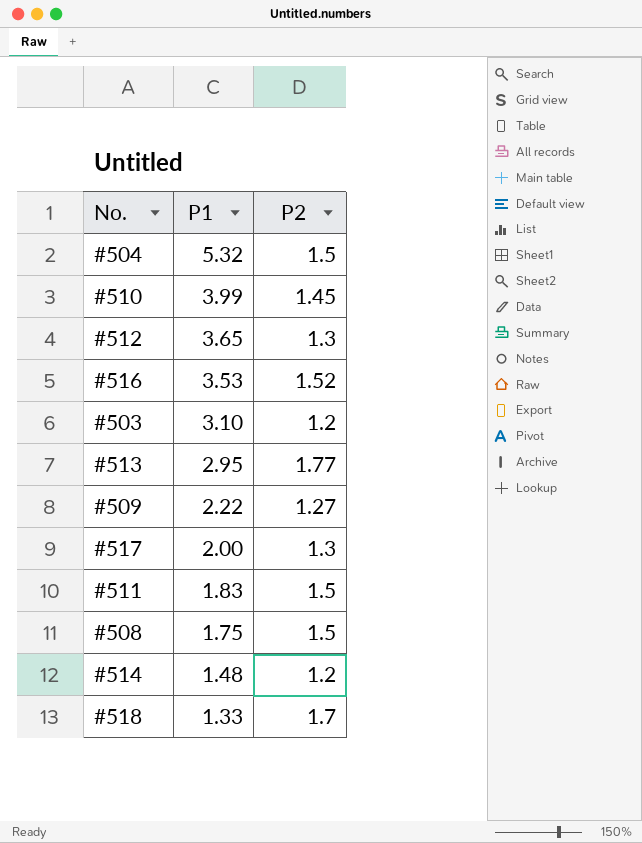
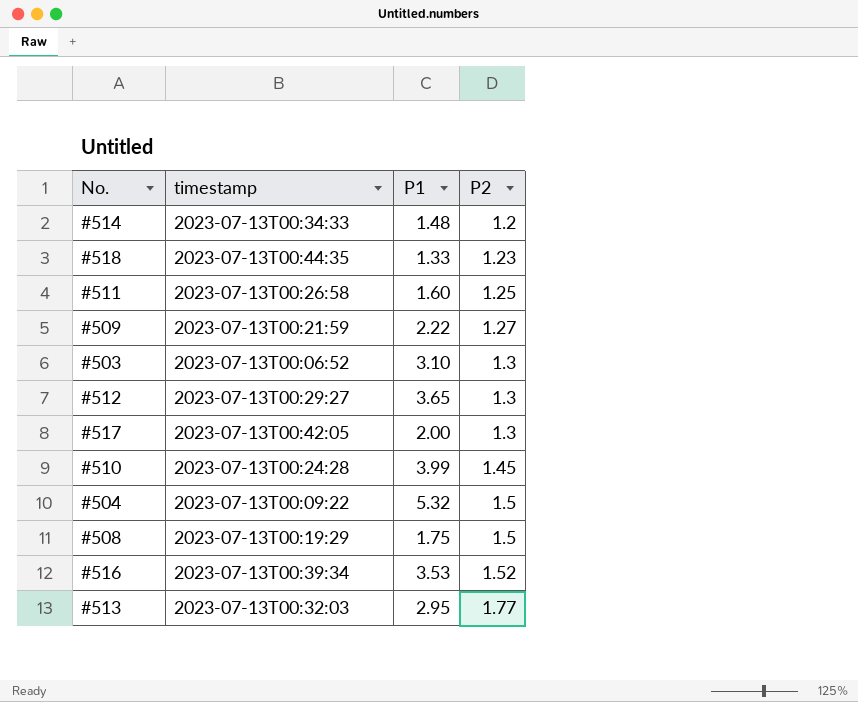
row order: P1 descending -> P2 ascending
column timestamp | position: none -> 2
#518 | P2: 1.7 -> 1.23
#511 | P1: 1.83 -> 1.60
#511 | P2: 1.5 -> 1.25
#503 | P2: 1.2 -> 1.3

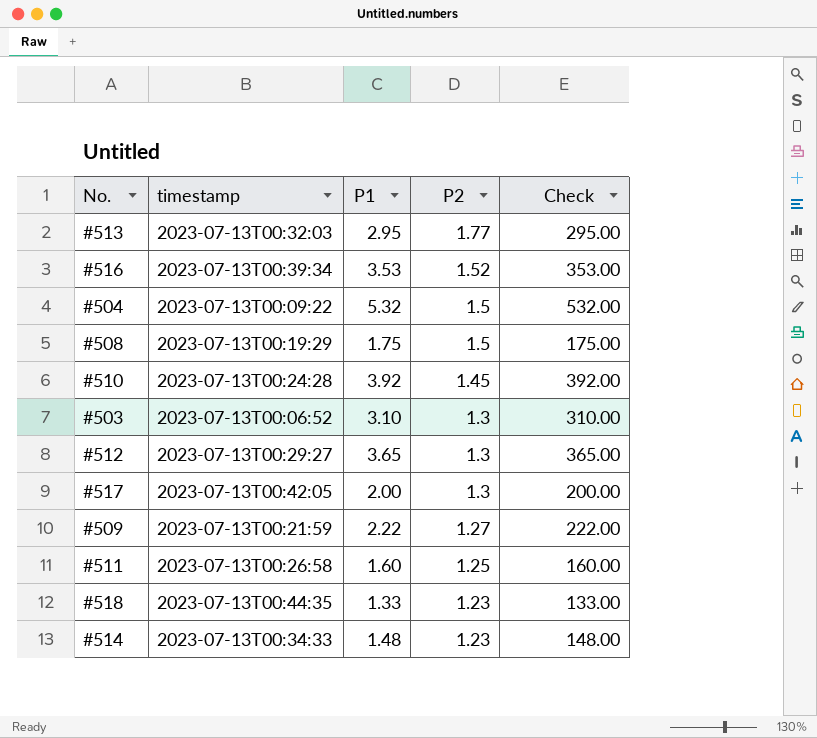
row order: P2 ascending -> P2 descending
column Check | formula: none -> [P1] * 100
#510 | P1: 3.99 -> 3.92
#514 | P2: 1.2 -> 1.23

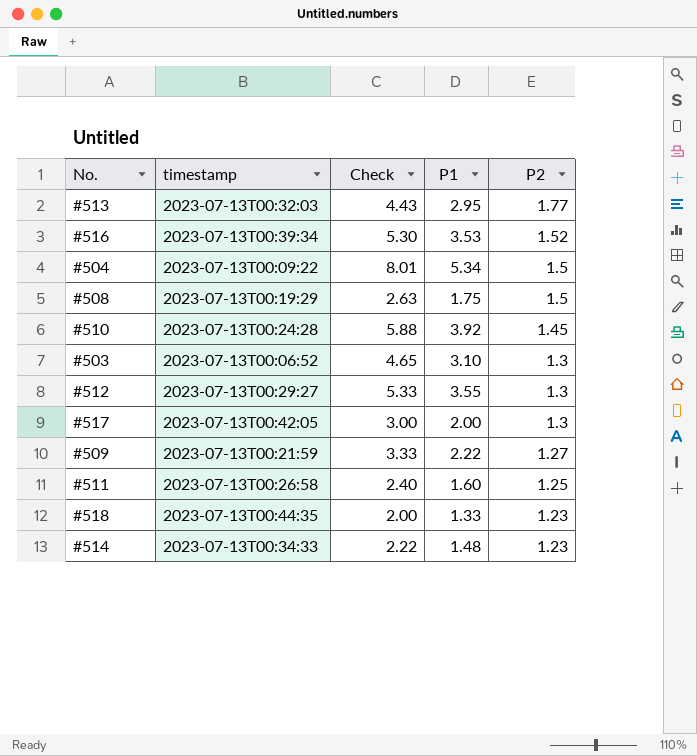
column Check | formula: [P1] * 100 -> [P1] * 1.5
column Check | position: 5 -> 3
#504 | P1: 5.32 -> 5.34
#512 | P1: 3.65 -> 3.55

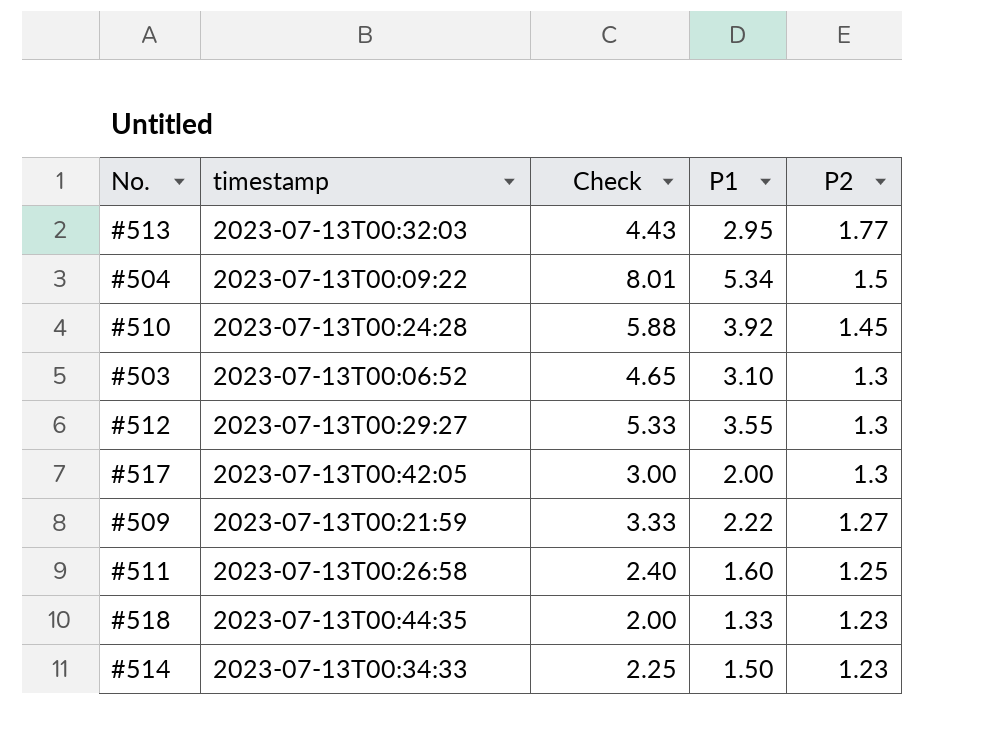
row #516: 2023-07-13T00:39:34 | 5.30 | 3.53 | 1.52 -> none
row #508: 2023-07-13T00:19:29 | 2.63 | 1.75 | 1.5 -> none
#514 | Check: 2.22 -> 2.25
#514 | P1: 1.48 -> 1.50

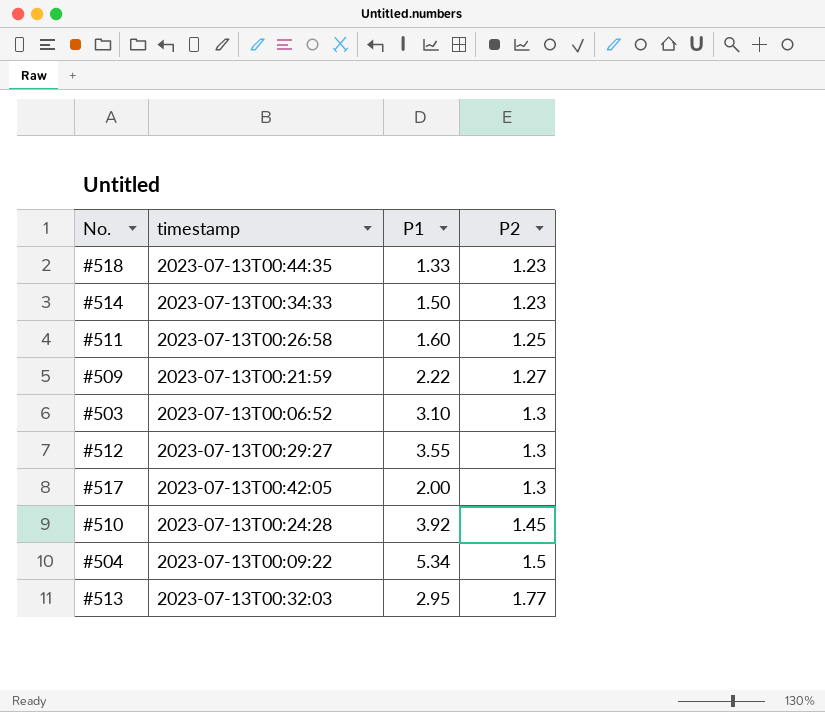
row order: P2 descending -> P2 ascending
column Check | formula: [P1] * 1.5 -> none

